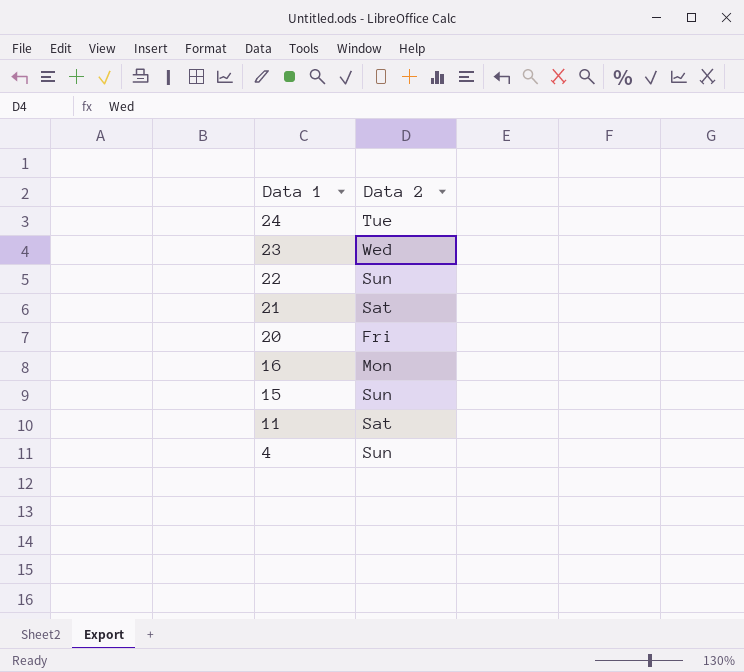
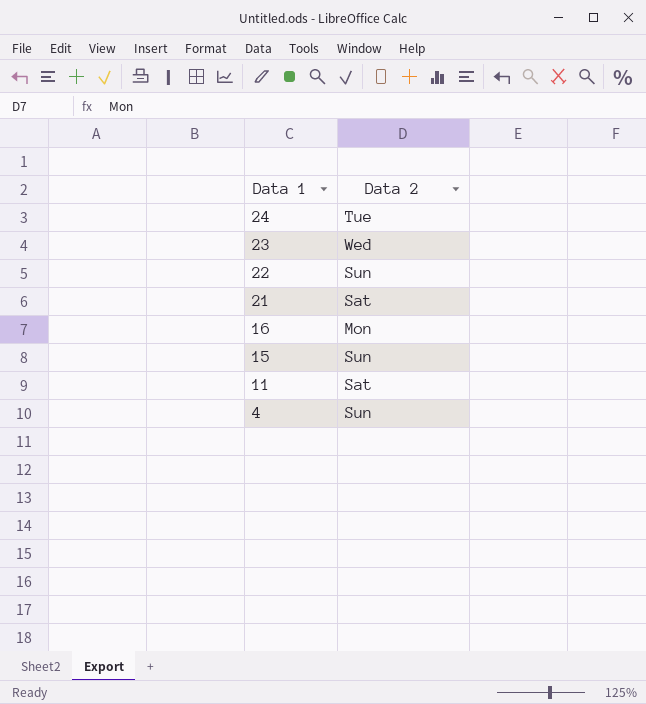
row 20: Fri -> none

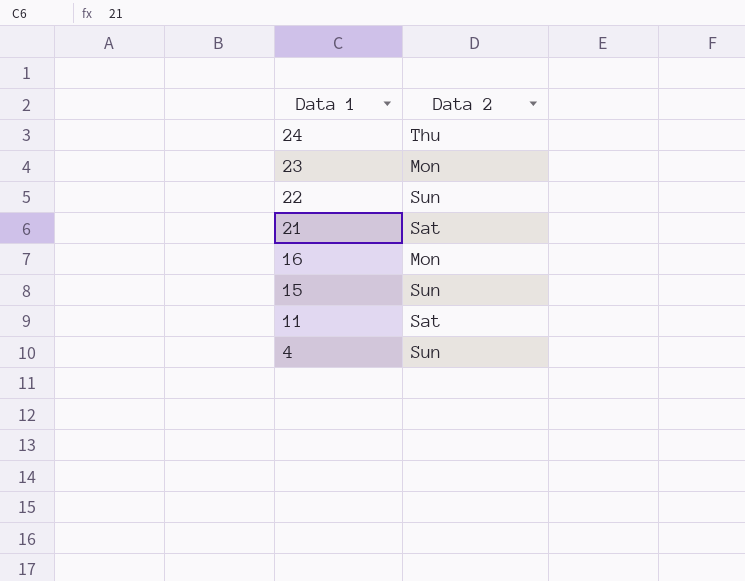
24 | Data 2: Tue -> Thu
23 | Data 2: Wed -> Mon

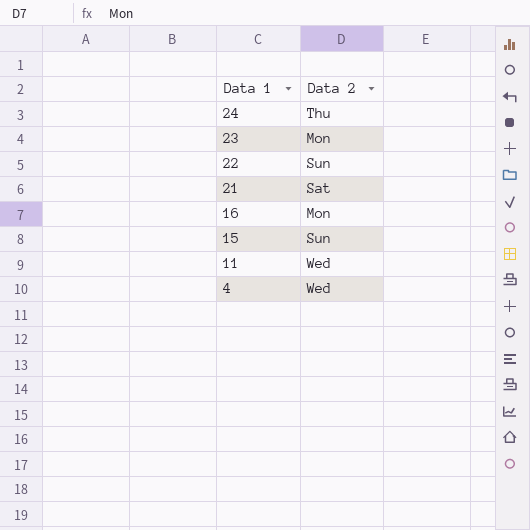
11 | Data 2: Sat -> Wed
4 | Data 2: Sun -> Wed

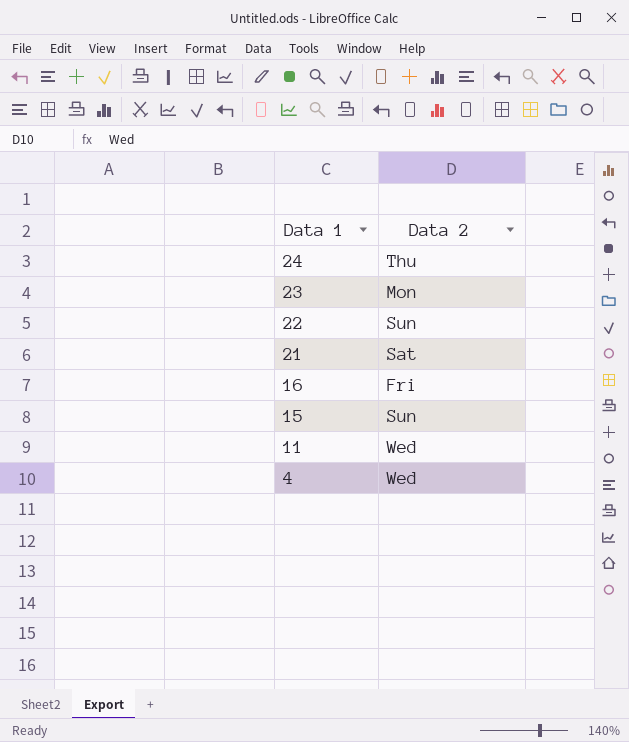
16 | Data 2: Mon -> Fri

